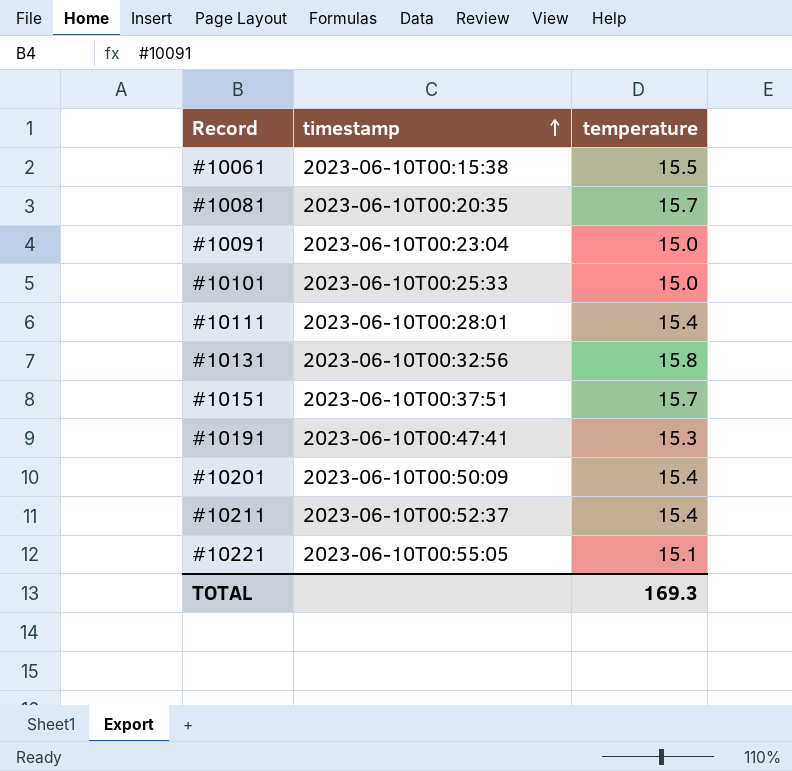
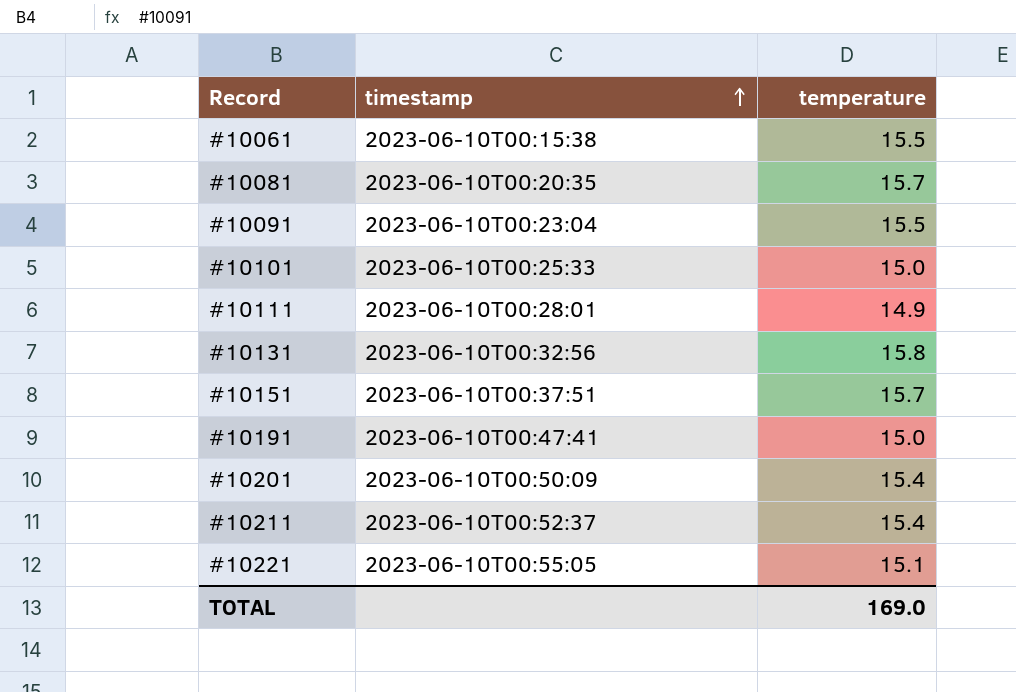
#10091 | temperature: 15.0 -> 15.5
#10111 | temperature: 15.4 -> 14.9
#10191 | temperature: 15.3 -> 15.0
TOTAL | temperature: 169.3 -> 169.0

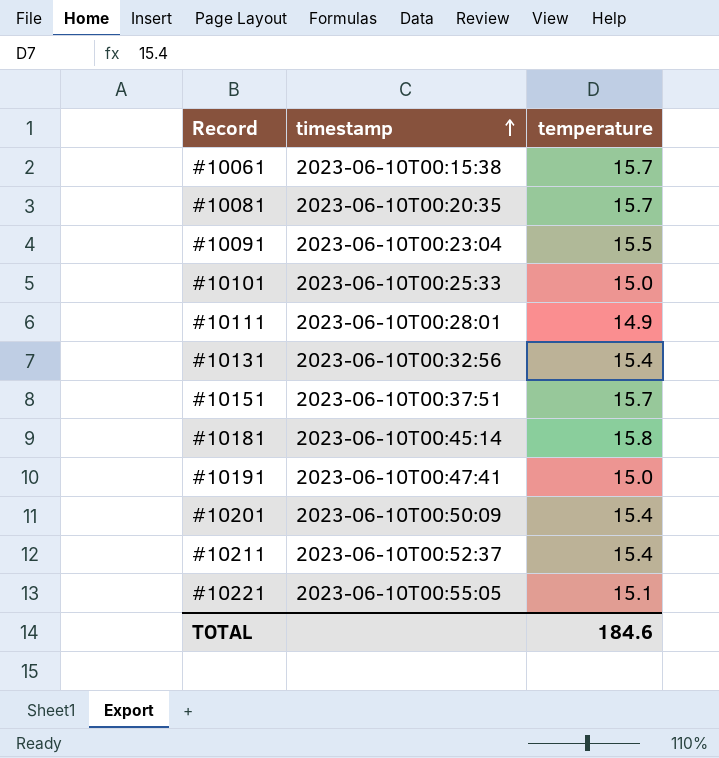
#10061 | temperature: 15.5 -> 15.7
#10131 | temperature: 15.8 -> 15.4
row #10181: none -> 2023-06-10T00:45:14 | 15.8
TOTAL | temperature: 169.0 -> 184.6

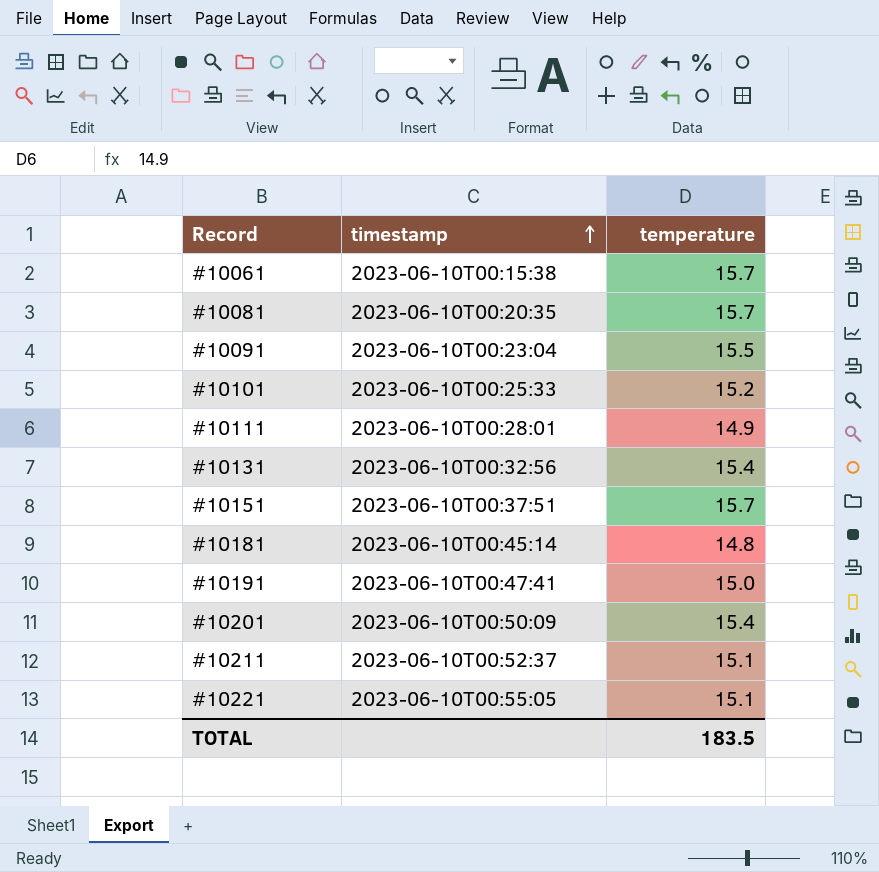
#10101 | temperature: 15.0 -> 15.2
#10181 | temperature: 15.8 -> 14.8
#10211 | temperature: 15.4 -> 15.1
TOTAL | temperature: 184.6 -> 183.5

